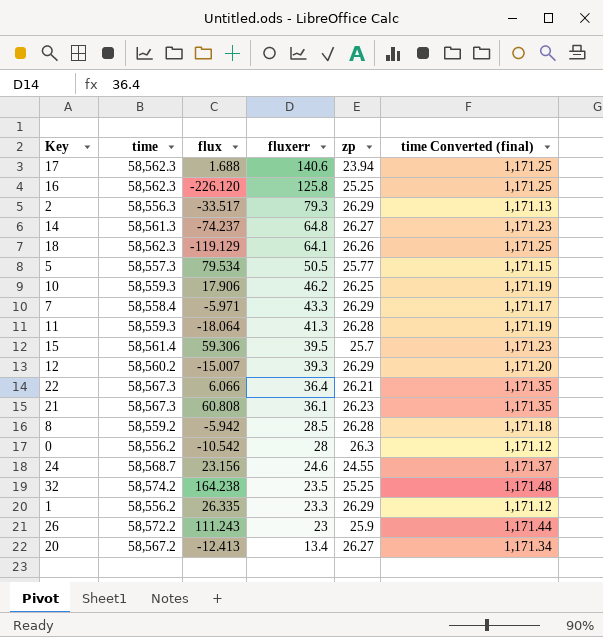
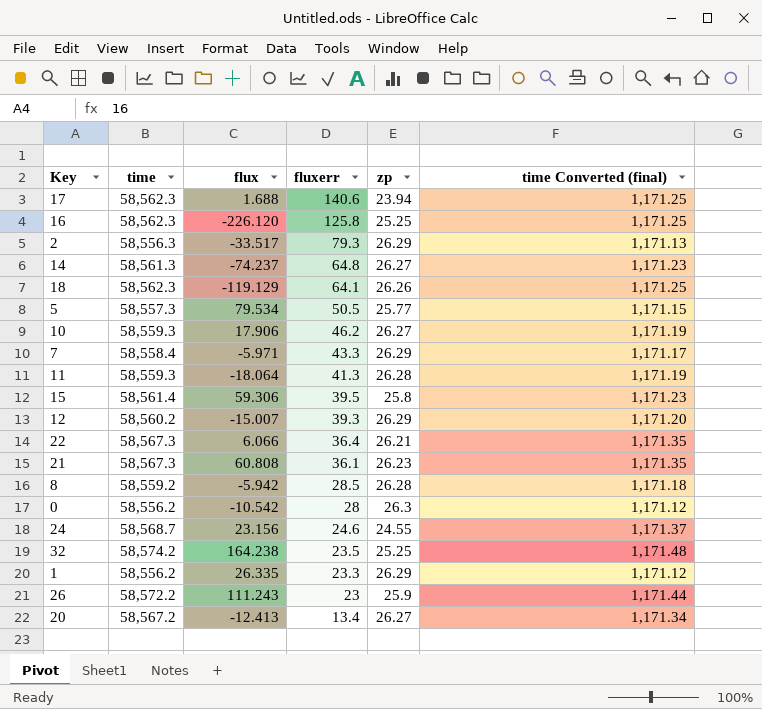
10 | zp: 26.25 -> 26.27
15 | zp: 25.7 -> 25.8

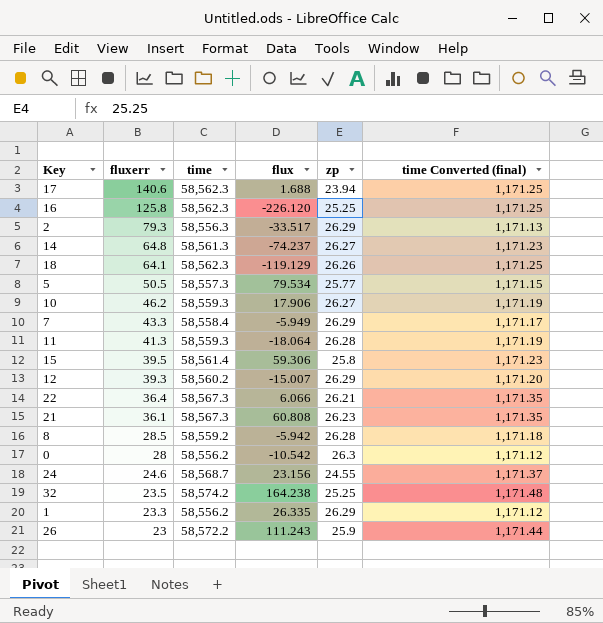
column fluxerr | position: 4 -> 2
row 20: 58,567.2 | -12.413 | 13.4 | 26.27 | 1,171.34 -> none
7 | flux: -5.971 -> -5.949

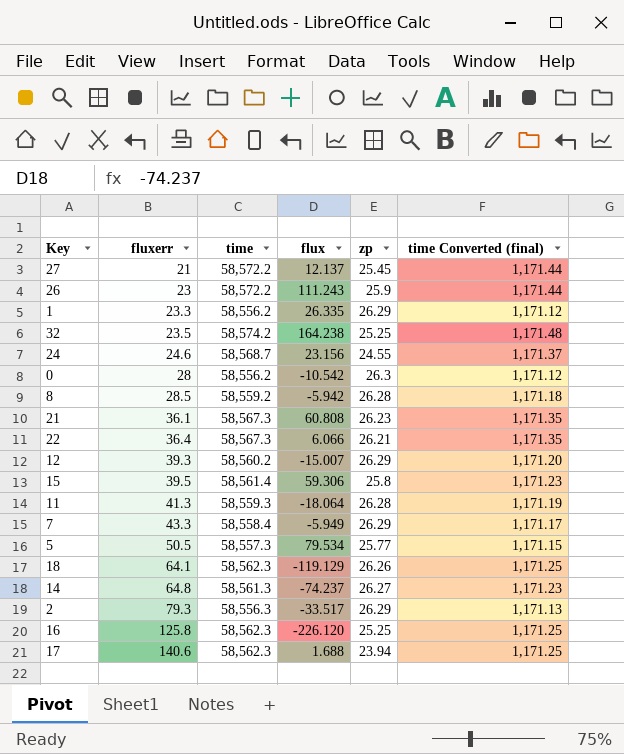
row order: fluxerr descending -> fluxerr ascending
row 10: 46.2 | 58,559.3 | 17.906 | 26.27 | 1,171.19 -> none
row 27: none -> 21 | 58,572.2 | 12.137 | 25.45 | 1,171.44

